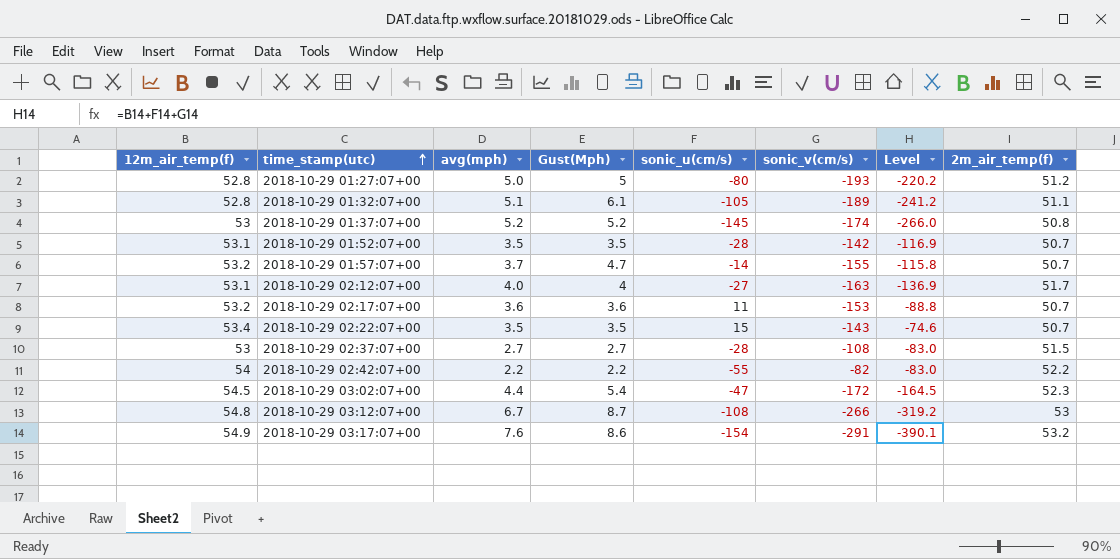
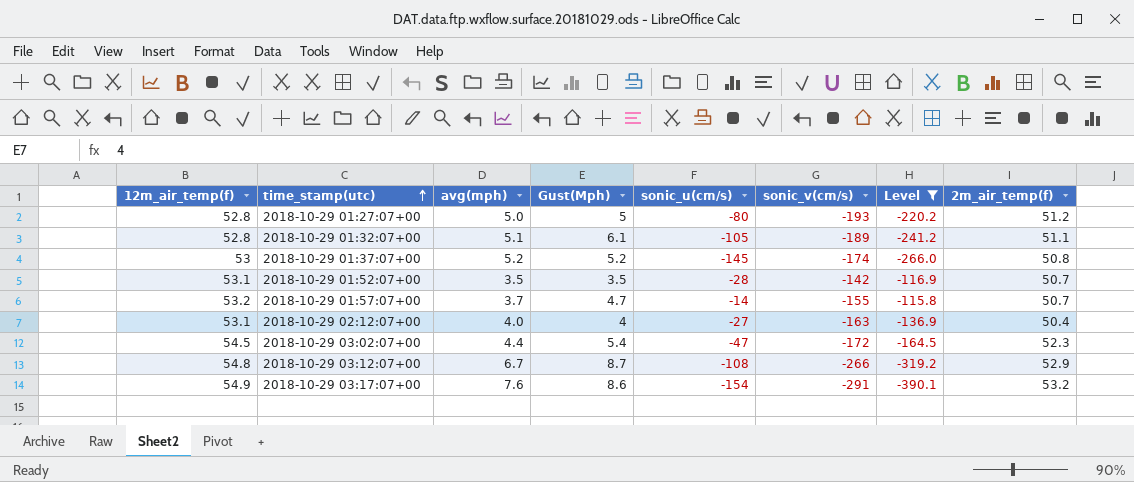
filter: none -> Level <= -115.8
2018-10-29 02:12:07+00 | 2m_air_temp(f): 51.7 -> 50.4
2018-10-29 03:12:07+00 | 2m_air_temp(f): 53 -> 52.9

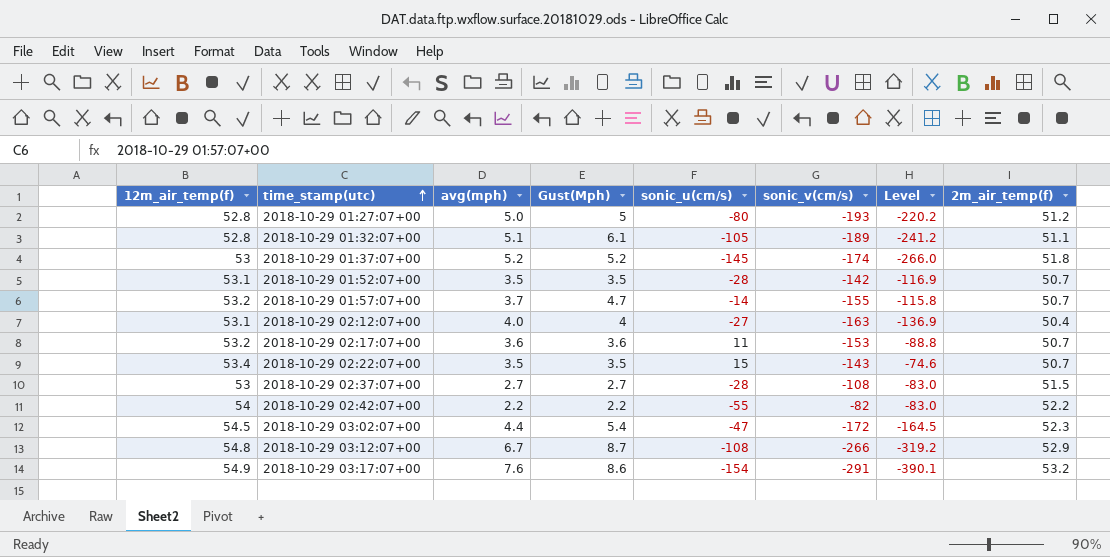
filter: Level <= -115.8 -> none
2018-10-29 01:37:07+00 | 2m_air_temp(f): 50.8 -> 51.8

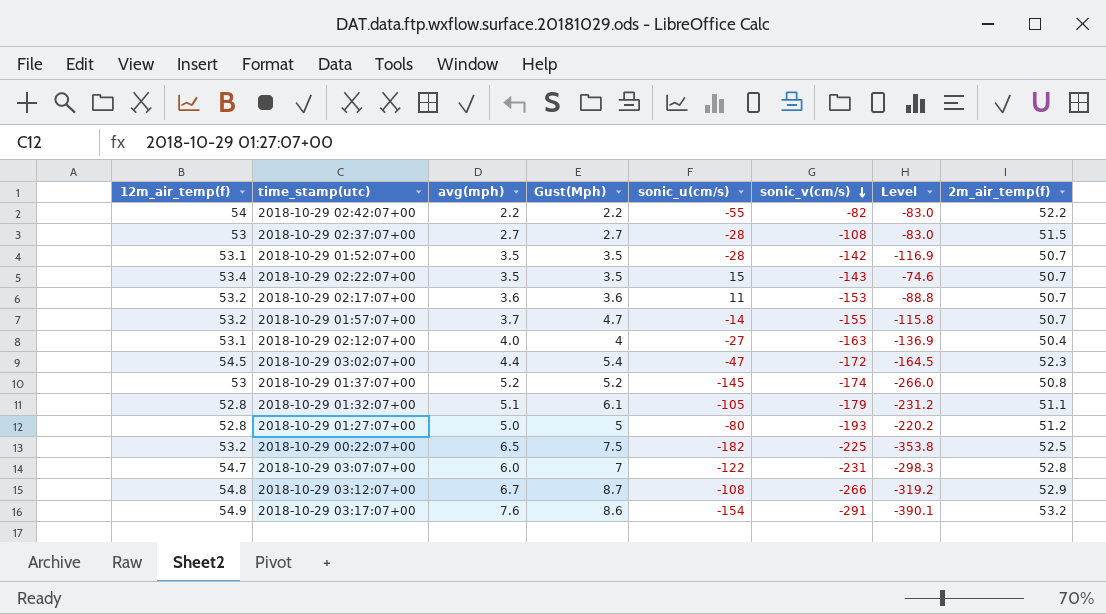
row order: time_stamp(utc) ascending -> sonic_v(cm/s) descending
2018-10-29 01:37:07+00 | 2m_air_temp(f): 51.8 -> 50.8
2018-10-29 01:32:07+00 | sonic_v(cm/s): -189 -> -179
2018-10-29 01:32:07+00 | Level: -241.2 -> -231.2
row 2018-10-29 00:22:07+00: none -> 53.2 | 6.5 | 7.5 | -182 | -225 | -353.8 | 52.5
row 2018-10-29 03:07:07+00: none -> 54.7 | 6.0 | 7 | -122 | -231 | -298.3 | 52.8

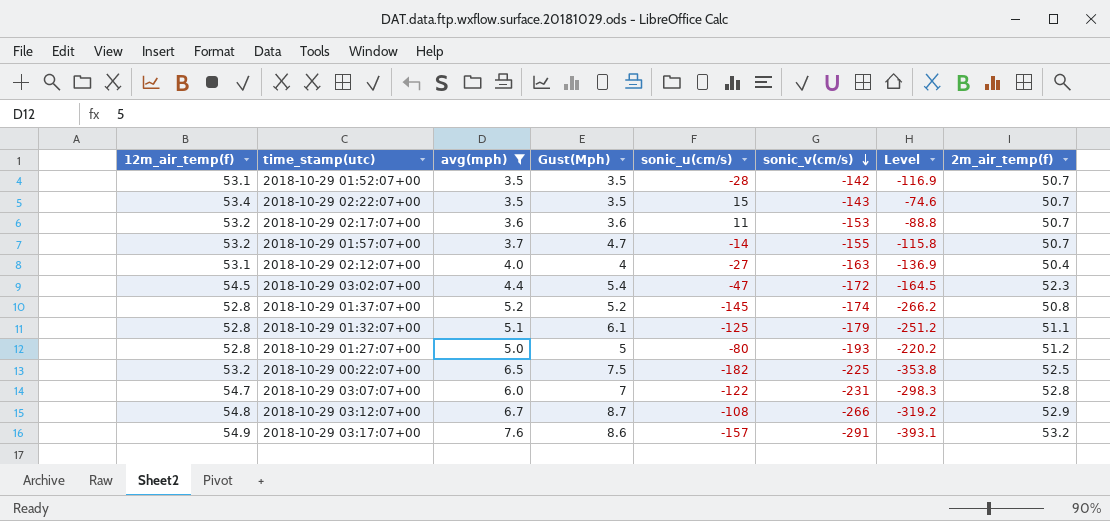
filter: none -> avg(mph) >= 3.5
2018-10-29 01:37:07+00 | 12m_air_temp(f): 53 -> 52.8
2018-10-29 01:37:07+00 | Level: -266.0 -> -266.2
2018-10-29 01:32:07+00 | sonic_u(cm/s): -105 -> -125
2018-10-29 01:32:07+00 | Level: -231.2 -> -251.2
2018-10-29 03:17:07+00 | sonic_u(cm/s): -154 -> -157
2018-10-29 03:17:07+00 | Level: -390.1 -> -393.1

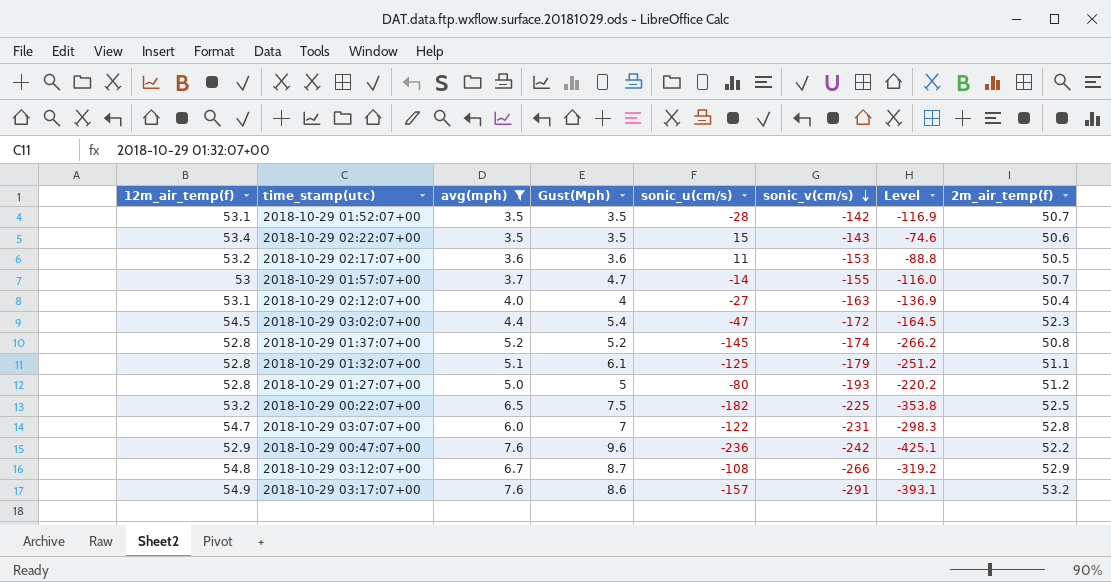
2018-10-29 02:22:07+00 | 2m_air_temp(f): 50.7 -> 50.6
2018-10-29 02:17:07+00 | 2m_air_temp(f): 50.7 -> 50.5
2018-10-29 01:57:07+00 | 12m_air_temp(f): 53.2 -> 53
2018-10-29 01:57:07+00 | Level: -115.8 -> -116.0
row 2018-10-29 00:47:07+00: none -> 52.9 | 7.6 | 9.6 | -236 | -242 | -425.1 | 52.2

